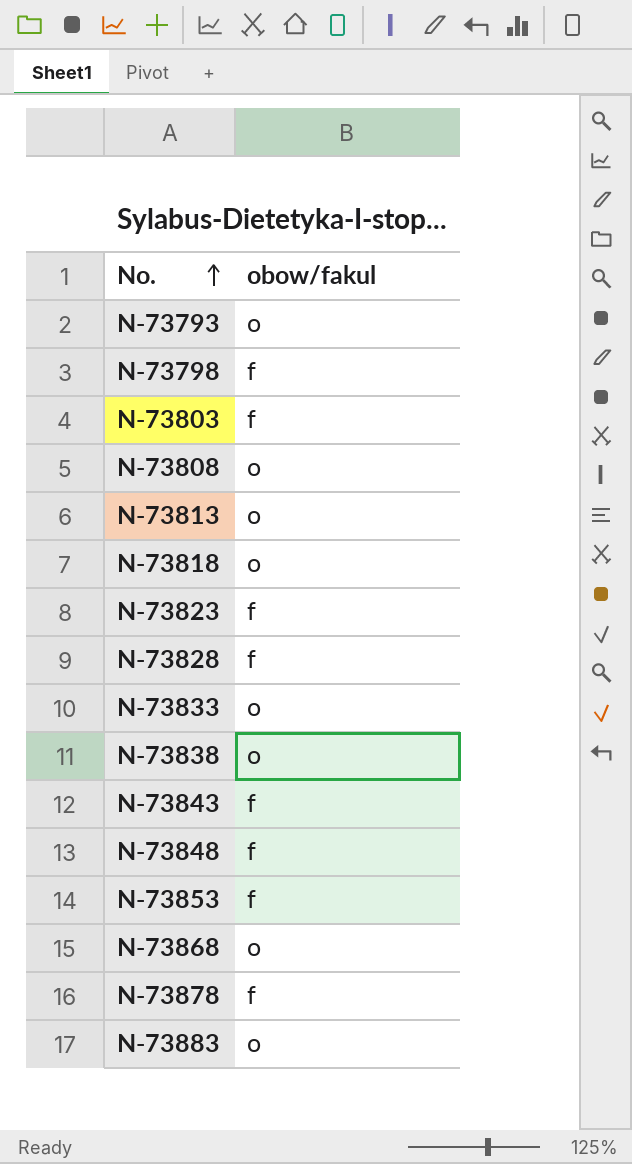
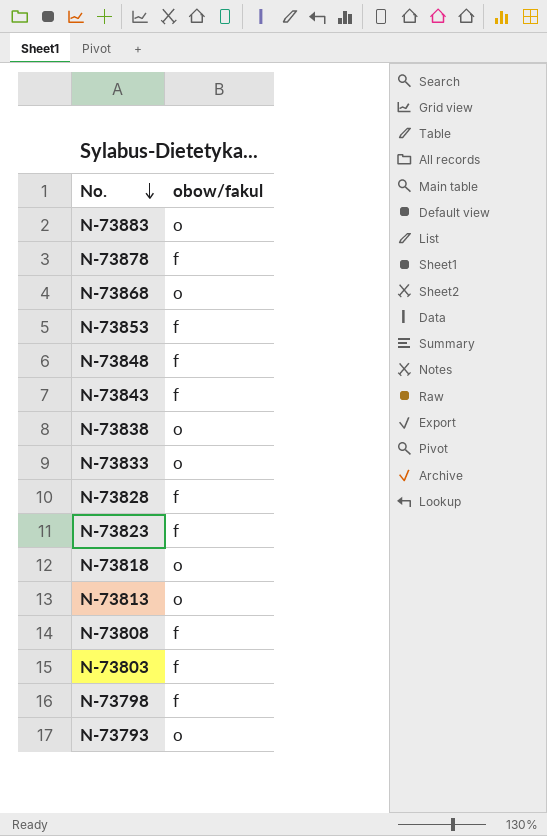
row order: No. ascending -> No. descending
N-73808 | obow/fakul: o -> f

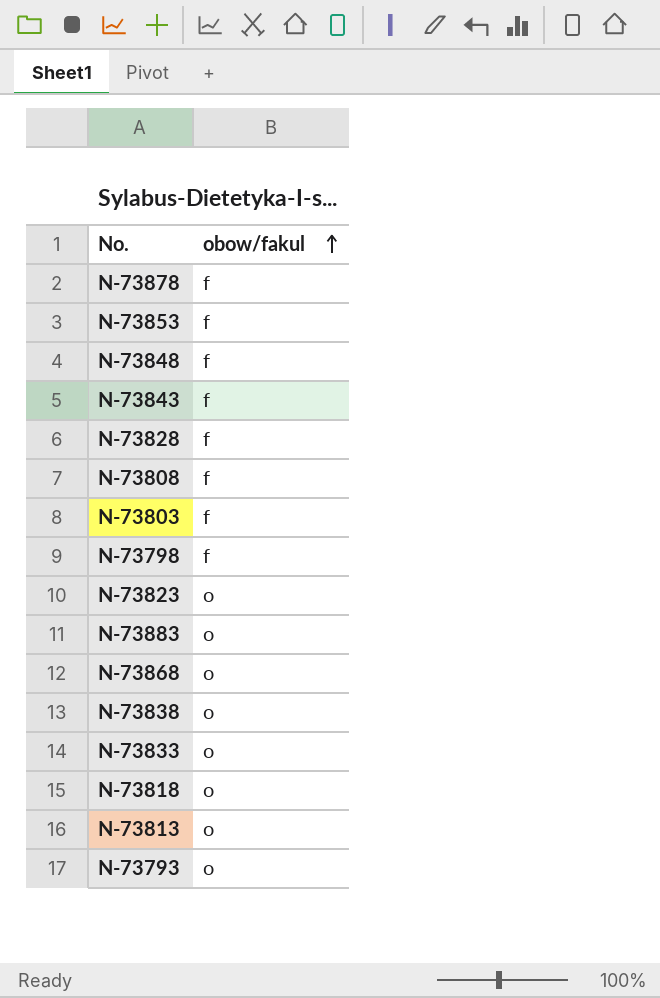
row order: No. descending -> obow/fakul ascending
N-73823 | obow/fakul: f -> o

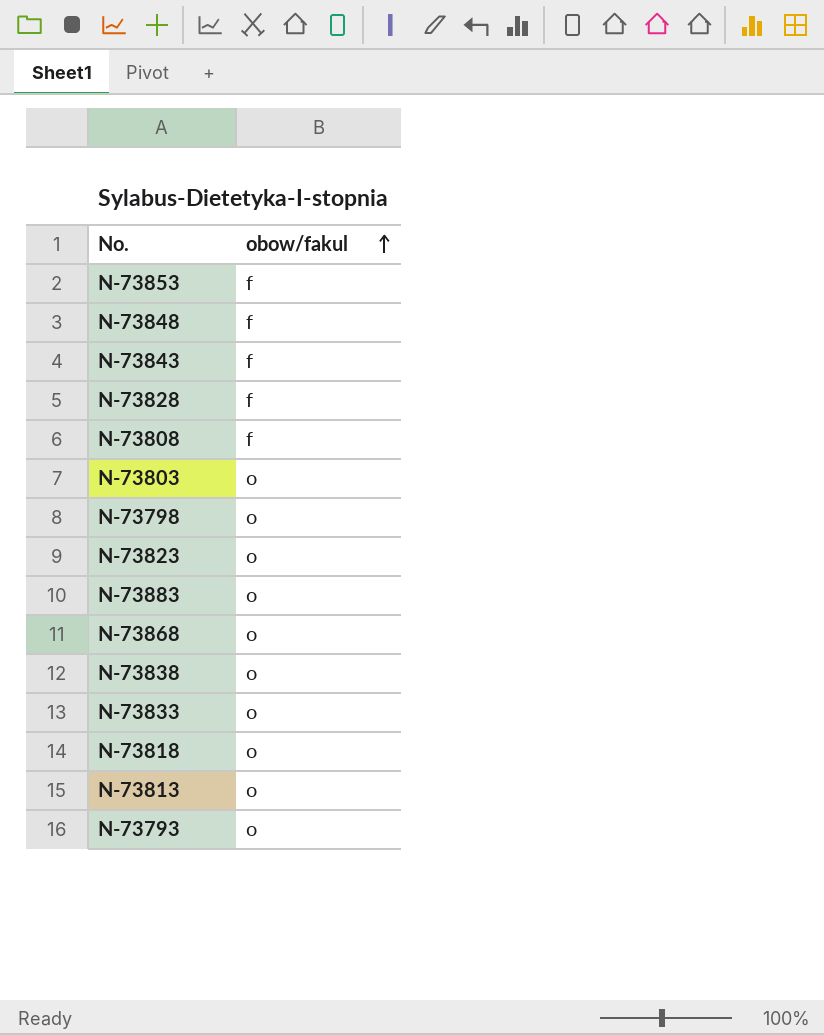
row N-73878: f -> none
N-73803 | obow/fakul: f -> o
N-73798 | obow/fakul: f -> o

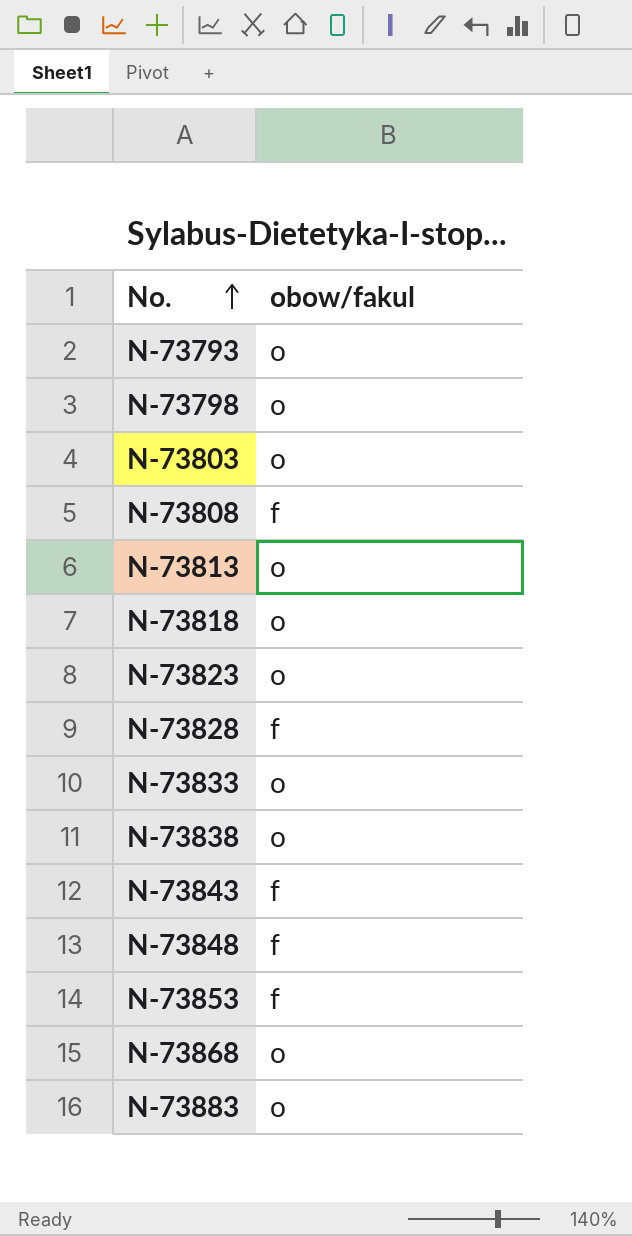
row order: obow/fakul ascending -> No. ascending

